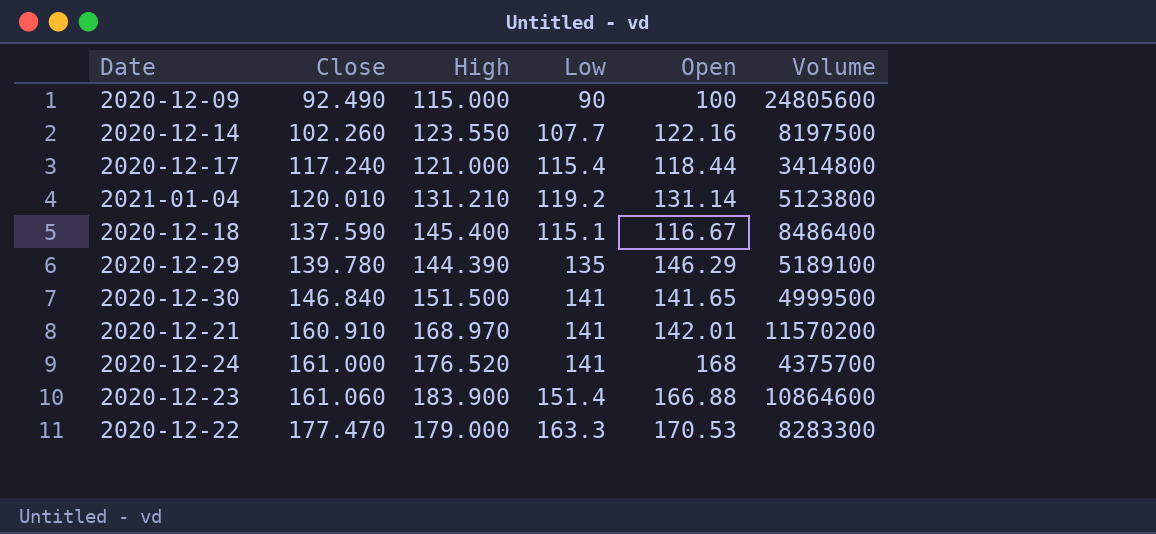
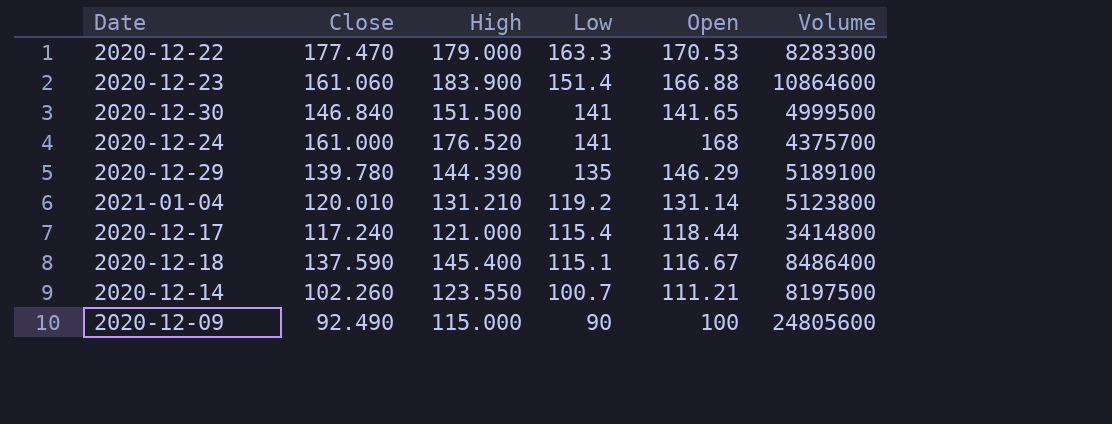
row order: Close ascending -> Low descending
row 2020-12-21: 160.910 | 168.970 | 141 | 142.01 | 11570200 -> none
2020-12-14 | Low: 107.7 -> 100.7
2020-12-14 | Open: 122.16 -> 111.21

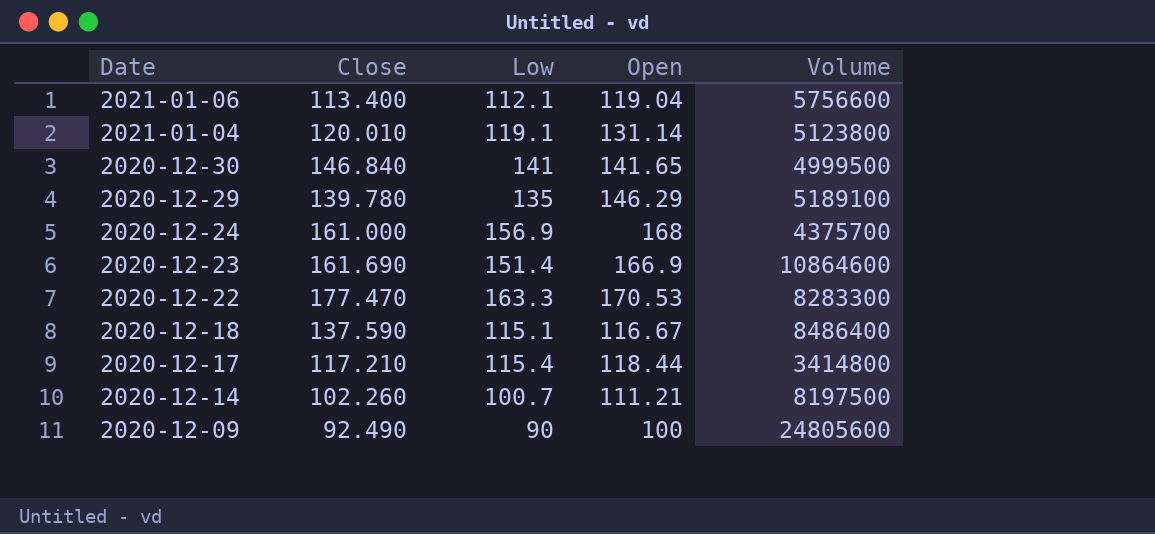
row order: Low descending -> Date descending
column High | position: 3 -> none
row 2021-01-06: none -> 113.400 | 112.1 | 119.04 | 5756600
2021-01-04 | Low: 119.2 -> 119.1
2020-12-24 | Low: 141 -> 156.9
2020-12-23 | Close: 161.060 -> 161.690
2020-12-23 | Open: 166.88 -> 166.9
2020-12-17 | Close: 117.240 -> 117.210

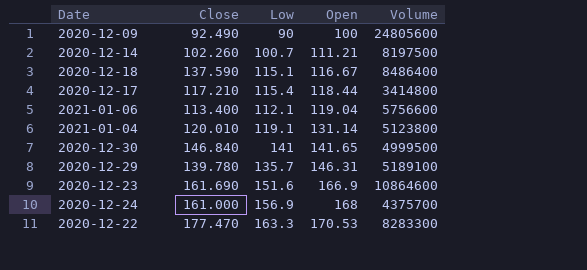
row order: Date descending -> Open ascending
2020-12-29 | Low: 135 -> 135.7
2020-12-29 | Open: 146.29 -> 146.31
2020-12-23 | Low: 151.4 -> 151.6

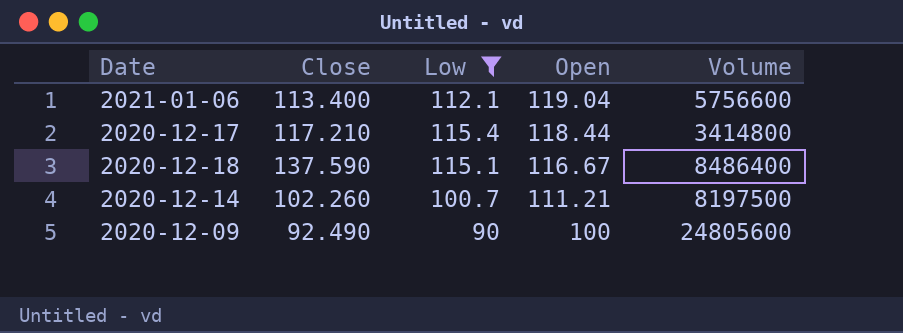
filter: none -> Low <= 115.4
row order: Open ascending -> Open descending

